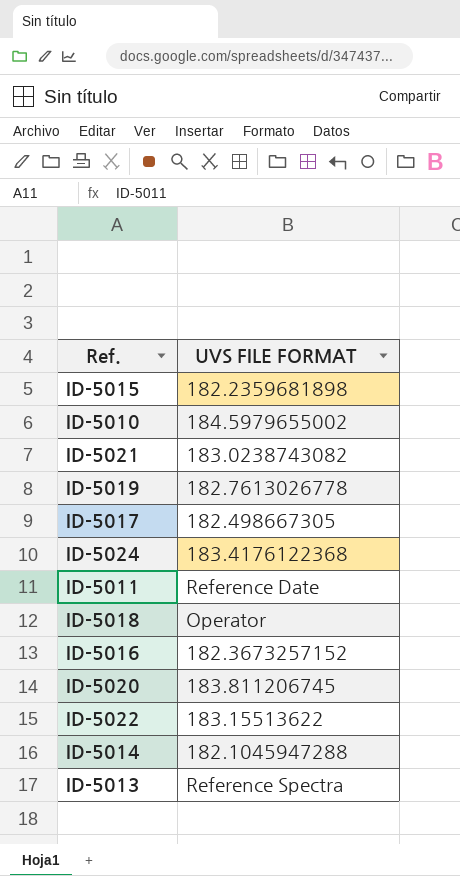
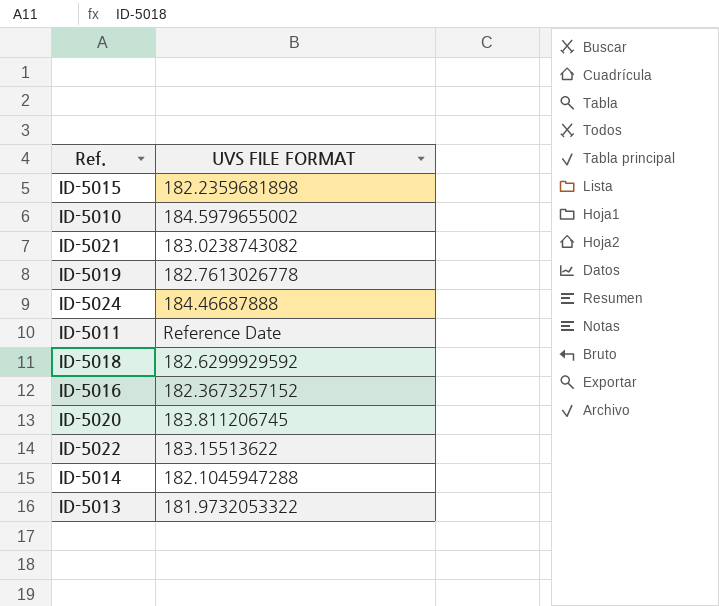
row ID-5017: 182.498667305 -> none
ID-5024 | UVS FILE FORMAT: 183.4176122368 -> 184.46687888
ID-5018 | UVS FILE FORMAT: Operator -> 182.6299929592
ID-5013 | UVS FILE FORMAT: Reference Spectra -> 181.9732053322

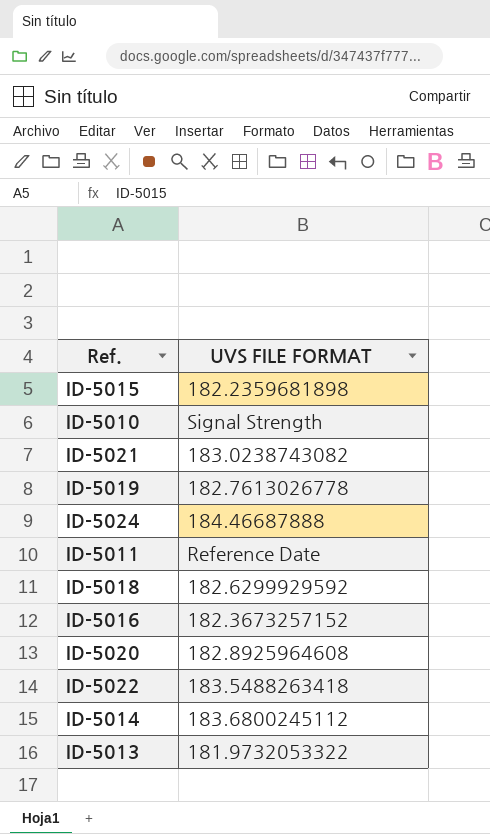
ID-5010 | UVS FILE FORMAT: 184.5979655002 -> Signal Strength
ID-5020 | UVS FILE FORMAT: 183.811206745 -> 182.8925964608
ID-5022 | UVS FILE FORMAT: 183.15513622 -> 183.5488263418
ID-5014 | UVS FILE FORMAT: 182.1045947288 -> 183.6800245112

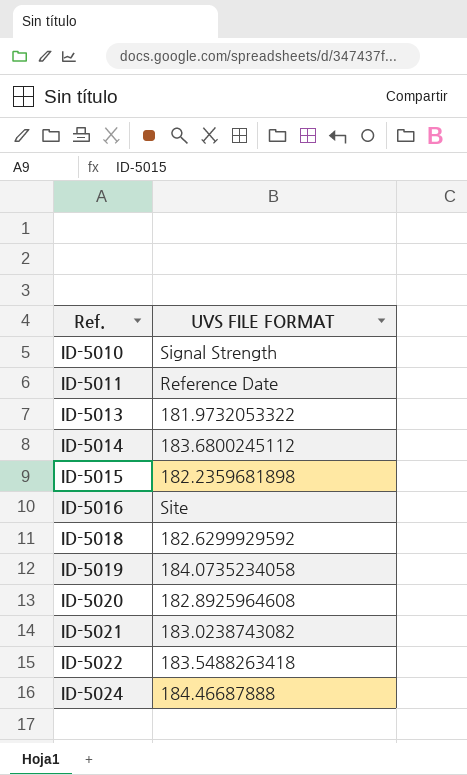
row order: none -> Ref. ascending
ID-5016 | UVS FILE FORMAT: 182.3673257152 -> Site
ID-5019 | UVS FILE FORMAT: 182.7613026778 -> 184.0735234058

